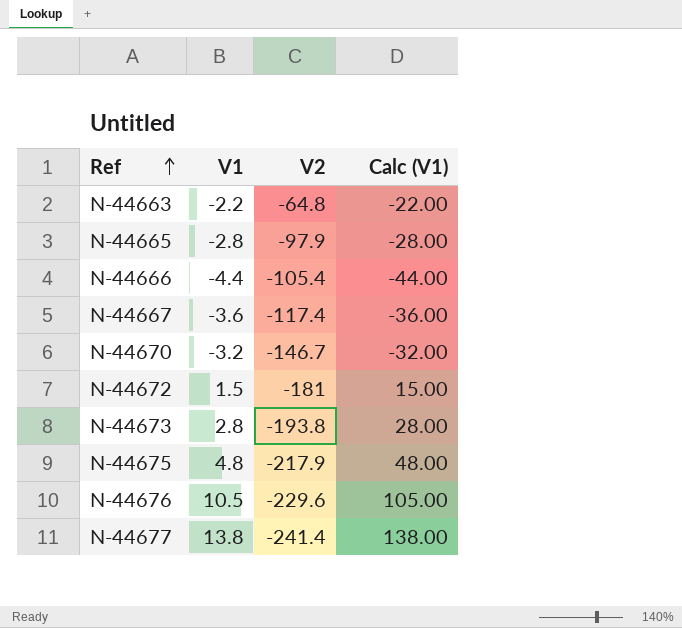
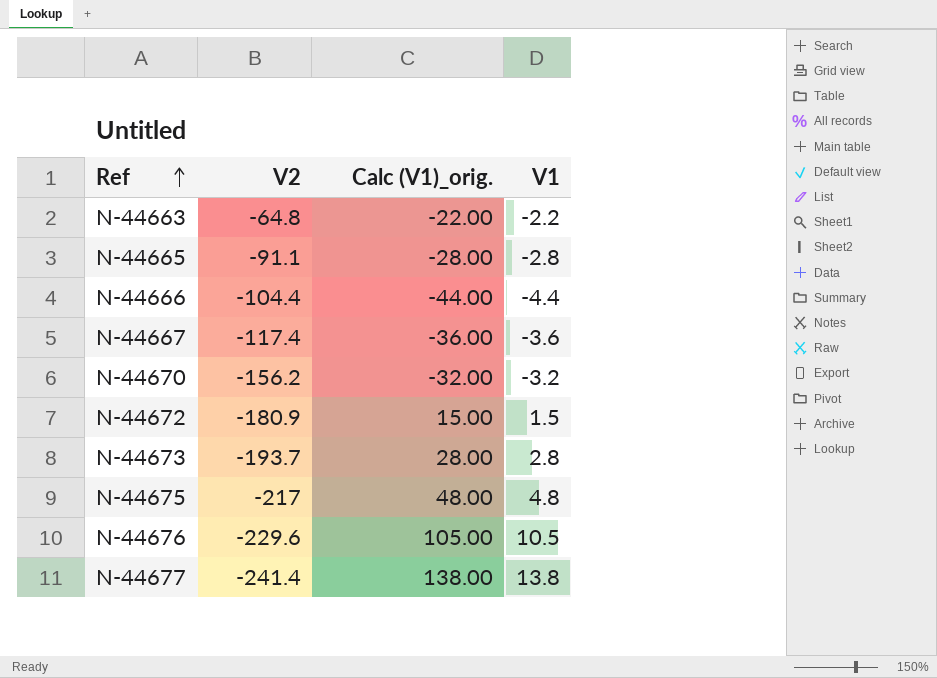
column name: Calc (V1) -> Calc (V1)_orig.
column V1 | position: 2 -> 4
N-44665 | V2: -97.9 -> -91.1
N-44666 | V2: -105.4 -> -104.4
N-44670 | V2: -146.7 -> -156.2
N-44672 | V2: -181 -> -180.9
N-44673 | V2: -193.8 -> -193.7
N-44675 | V2: -217.9 -> -217

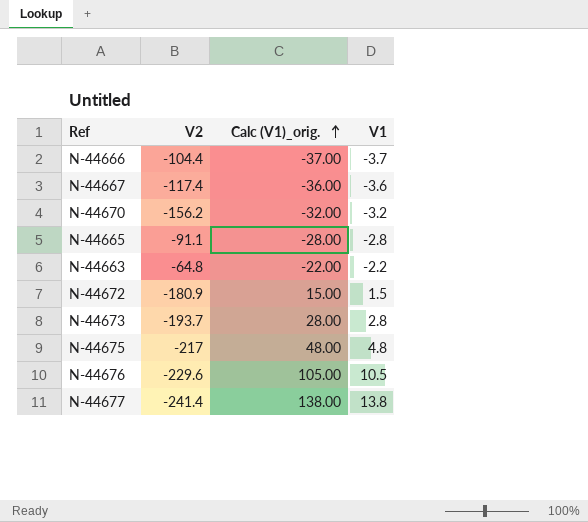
row order: Ref ascending -> Calc (V1)_orig. ascending
N-44666 | Calc (V1)_orig.: -44.00 -> -37.00
N-44666 | V1: -4.4 -> -3.7

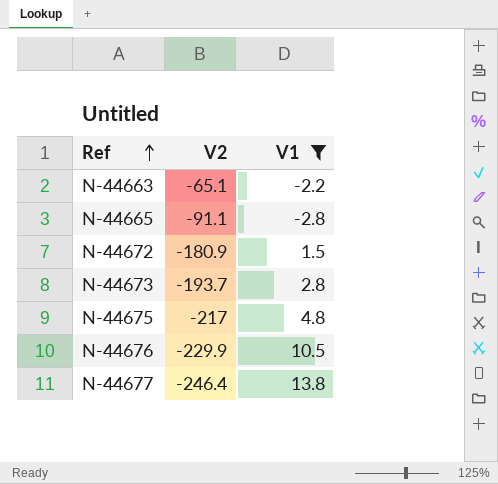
filter: none -> V1 >= -2.8
row order: Calc (V1)_orig. ascending -> Ref ascending
column Calc (V1)_orig. | formula: [V1] * 10 -> none
N-44663 | V2: -64.8 -> -65.1
N-44676 | V2: -229.6 -> -229.9
N-44677 | V2: -241.4 -> -246.4

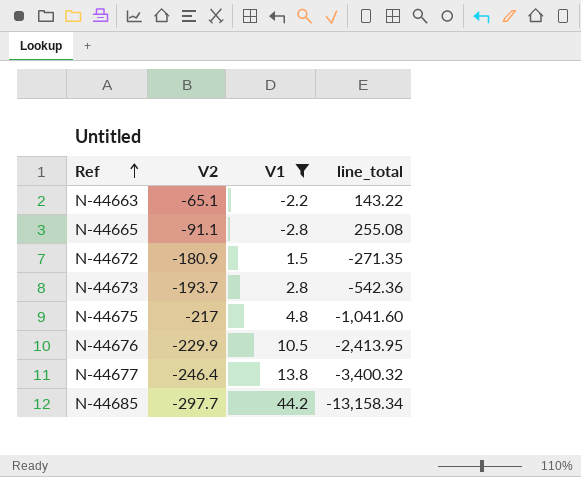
column line_total | formula: none -> [V2] * [V1]
row N-44685: none -> -297.7 | 44.2 | -13,158.34

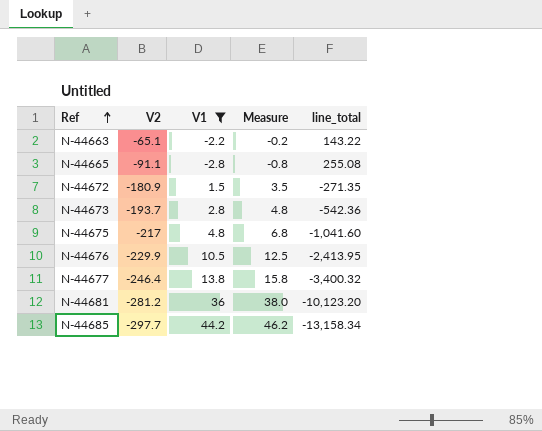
column Measure | formula: none -> [V1] + 2
row N-44681: none -> -281.2 | 36 | 38.0 | -10,123.20

